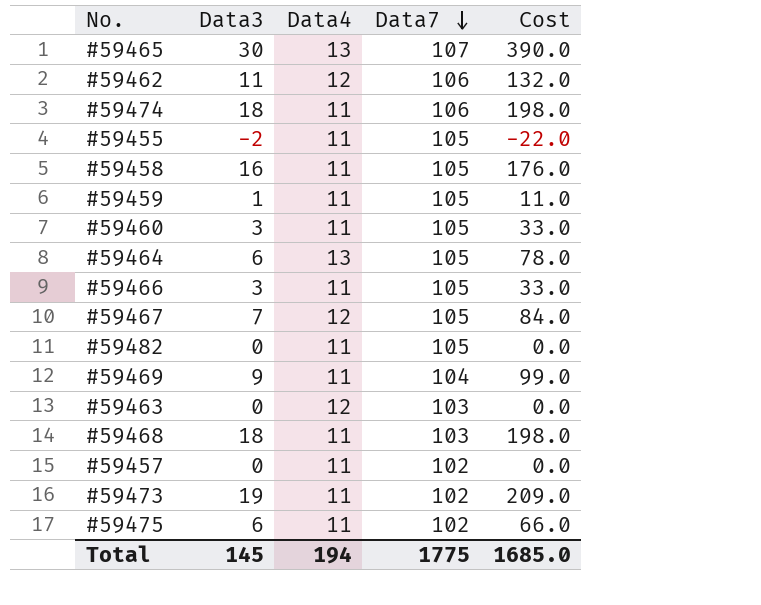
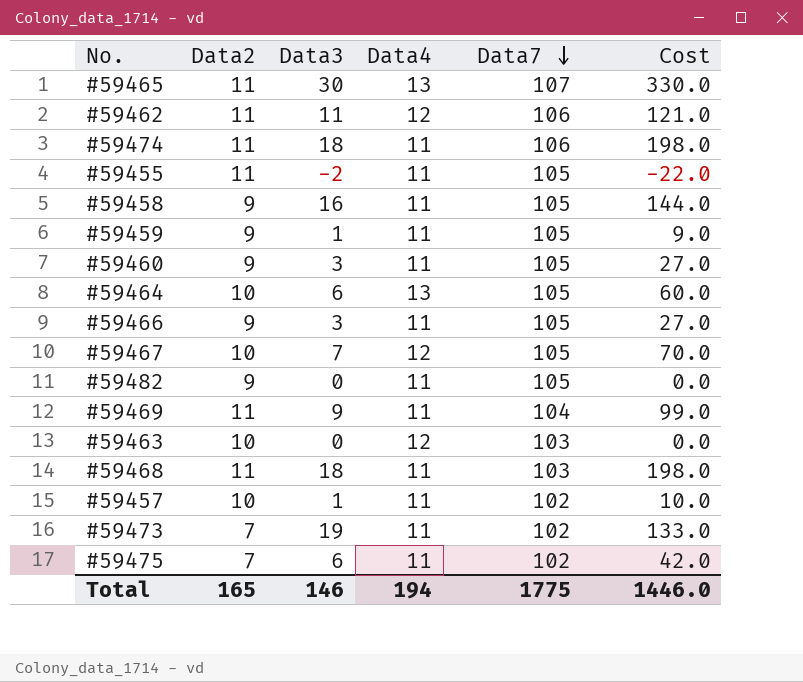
column Data2 | position: none -> 2
column Cost | formula: [Data3] * [Data4] -> [Data2] * [Data3]
#59457 | Data3: 0 -> 1
Total | Data3: 145 -> 146
Total | Cost: 1685.0 -> 1446.0

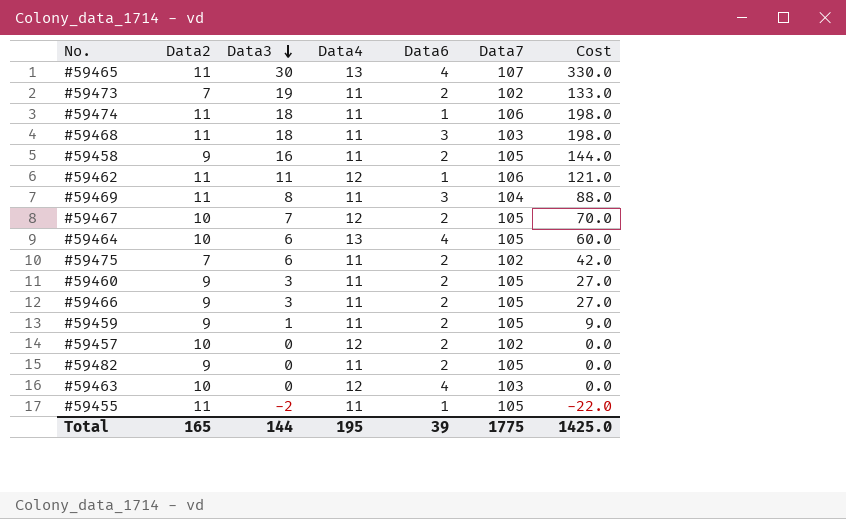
row order: Data7 descending -> Data3 descending
column Data6 | position: none -> 5
#59469 | Data3: 9 -> 8
#59469 | Cost: 99.0 -> 88.0
#59457 | Data3: 1 -> 0
#59457 | Data4: 11 -> 12
#59457 | Cost: 10.0 -> 0.0
Total | Data3: 146 -> 144
Total | Data4: 194 -> 195
Total | Cost: 1446.0 -> 1425.0

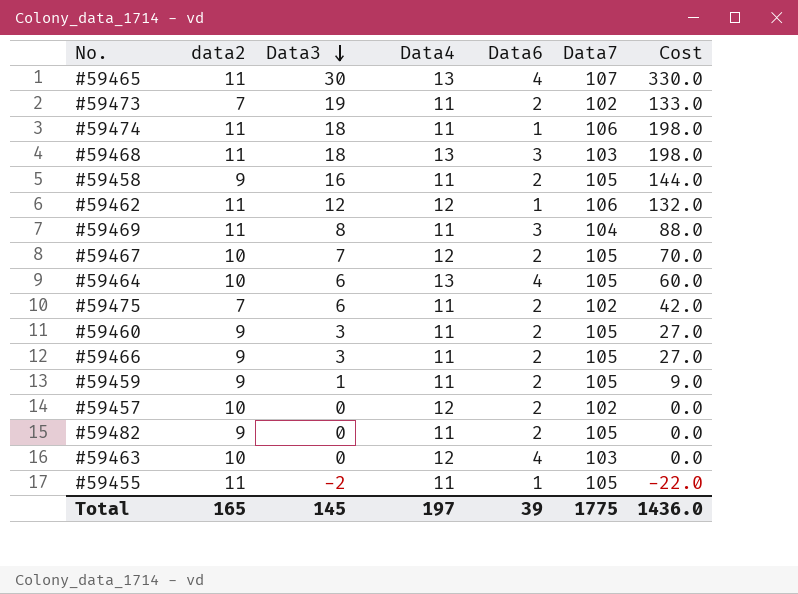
column name: Data2 -> data2
#59468 | Data4: 11 -> 13
#59462 | Data3: 11 -> 12
#59462 | Cost: 121.0 -> 132.0
Total | Data3: 144 -> 145
Total | Data4: 195 -> 197
Total | Cost: 1425.0 -> 1436.0

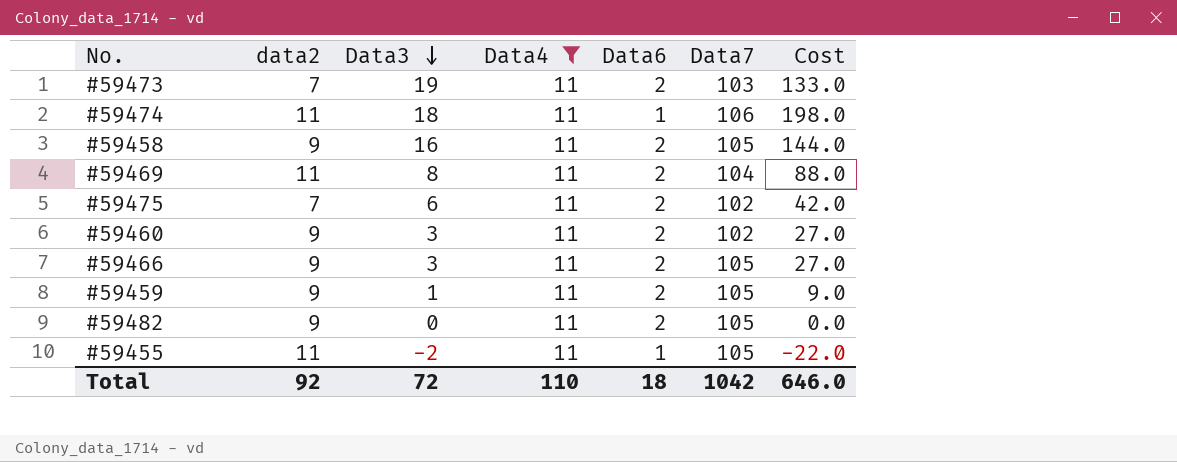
filter: none -> Data4 = 11
#59473 | Data7: 102 -> 103
#59469 | Data6: 3 -> 2
#59460 | Data7: 105 -> 102
Total | data2: 165 -> 92
Total | Data3: 145 -> 72
Total | Data4: 197 -> 110
Total | Data6: 39 -> 18
Total | Data7: 1775 -> 1042
Total | Cost: 1436.0 -> 646.0

